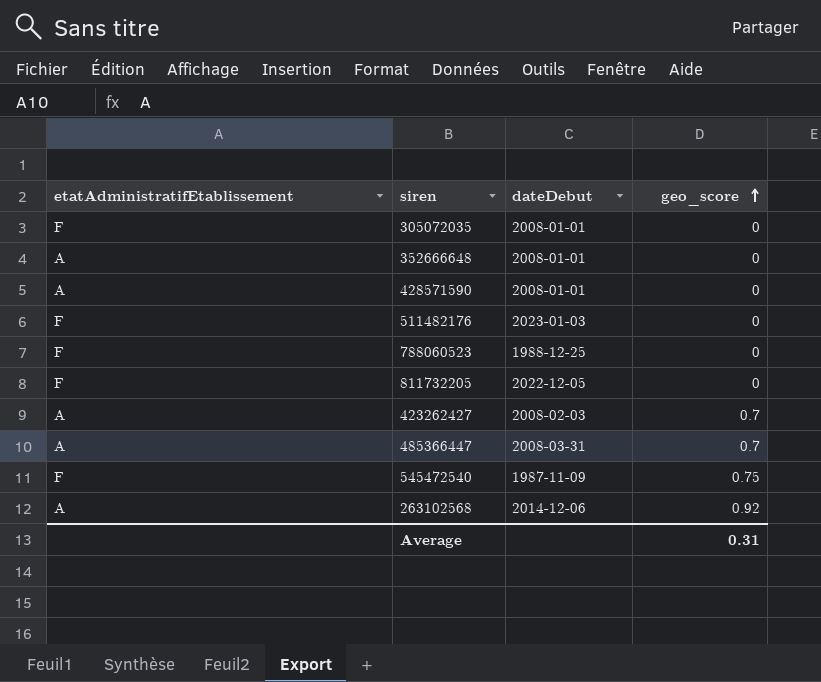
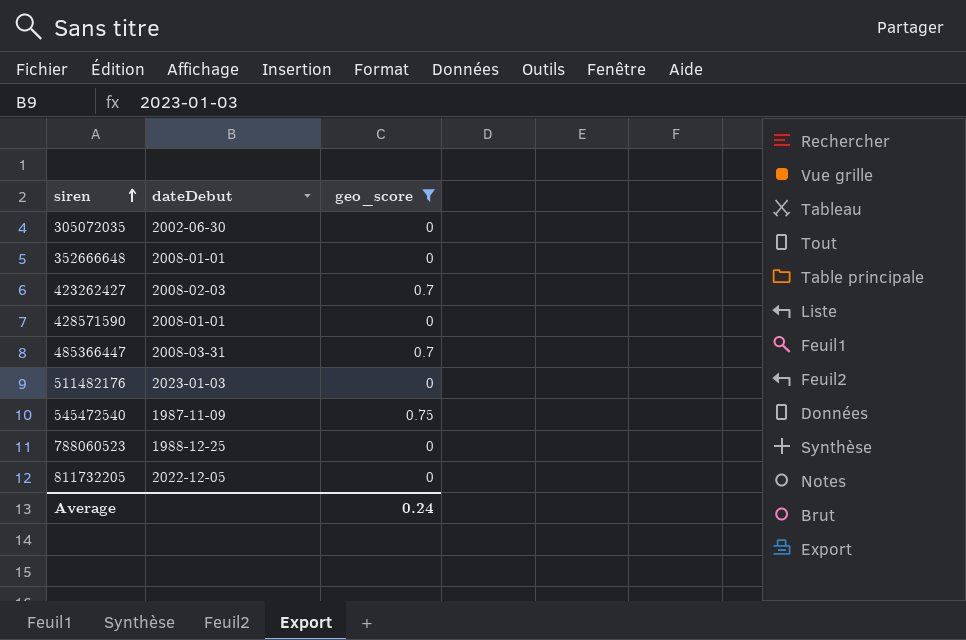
filter: none -> geo_score != 0.92
row order: geo_score ascending -> siren ascending
column etatAdministratifEtablissement | position: 1 -> none
305072035 | dateDebut: 2008-01-01 -> 2002-06-30
Average | geo_score: 0.31 -> 0.24

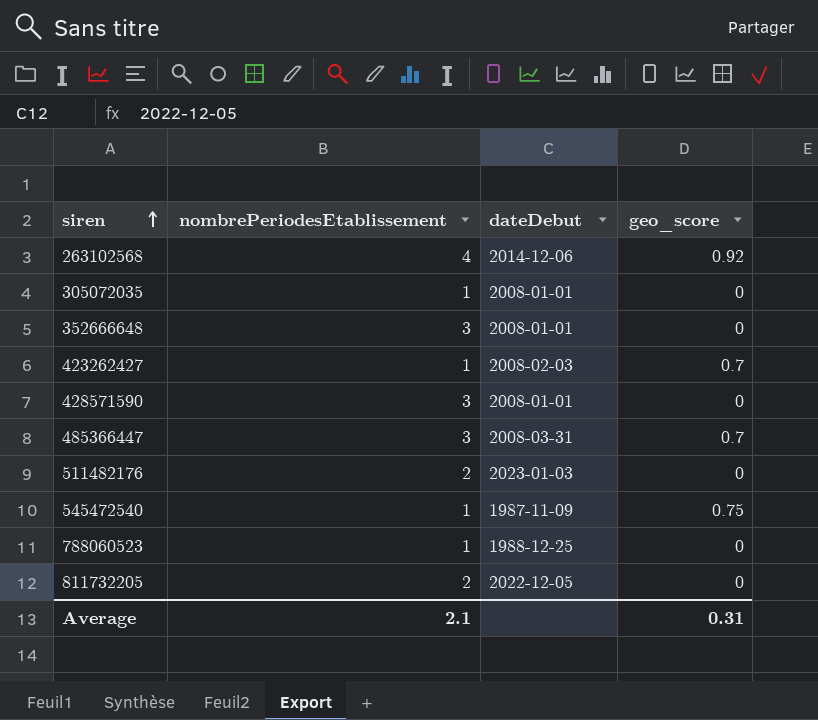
filter: geo_score != 0.92 -> none
column nombrePeriodesEtablissement | position: none -> 2
305072035 | dateDebut: 2002-06-30 -> 2008-01-01
Average | geo_score: 0.24 -> 0.31

